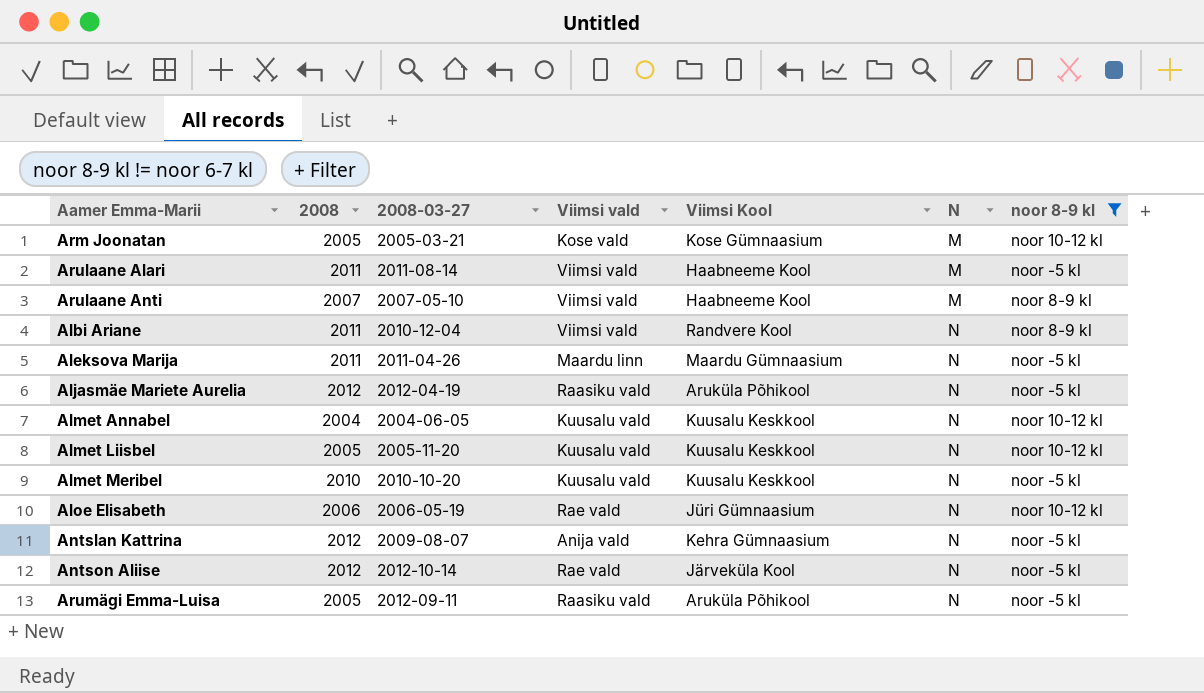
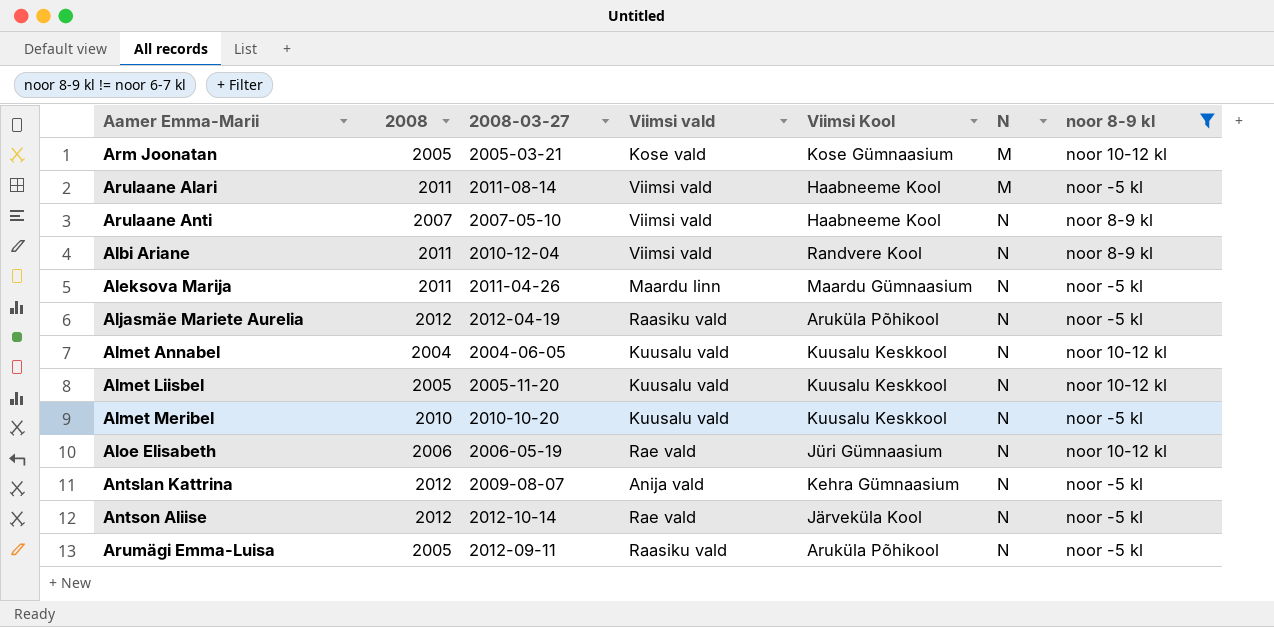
Arulaane Anti | N: M -> N

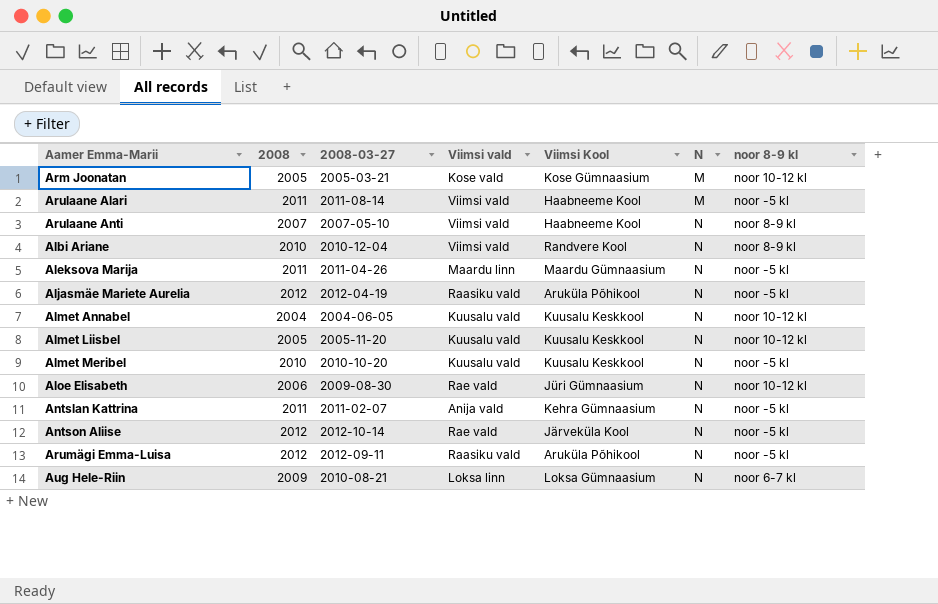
filter: noor 8-9 kl != noor 6-7 kl -> none
Albi Ariane | 2008: 2011 -> 2010
Aloe Elisabeth | 2008-03-27: 2006-05-19 -> 2009-08-30
Antslan Kattrina | 2008: 2012 -> 2011
Antslan Kattrina | 2008-03-27: 2009-08-07 -> 2011-02-07
Arumägi Emma-Luisa | 2008: 2005 -> 2012

